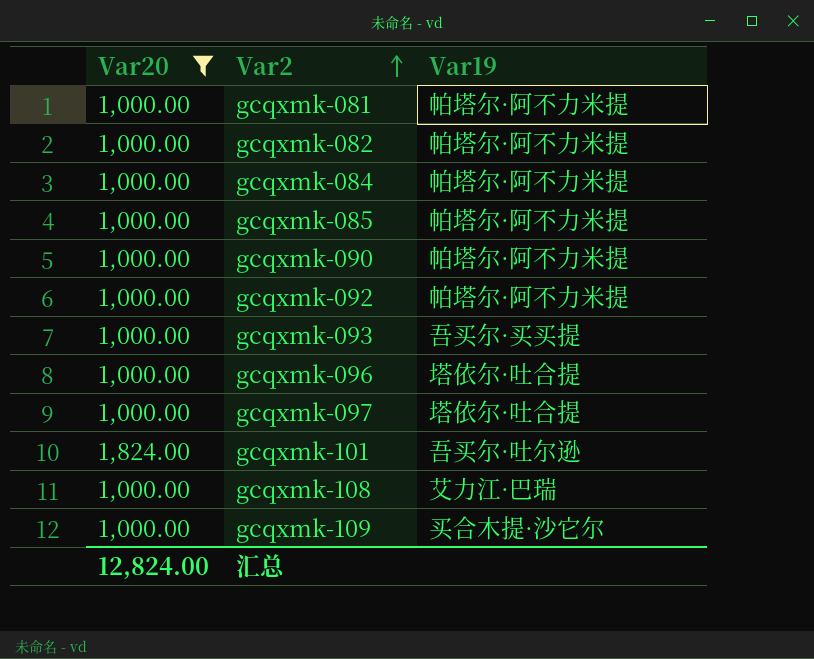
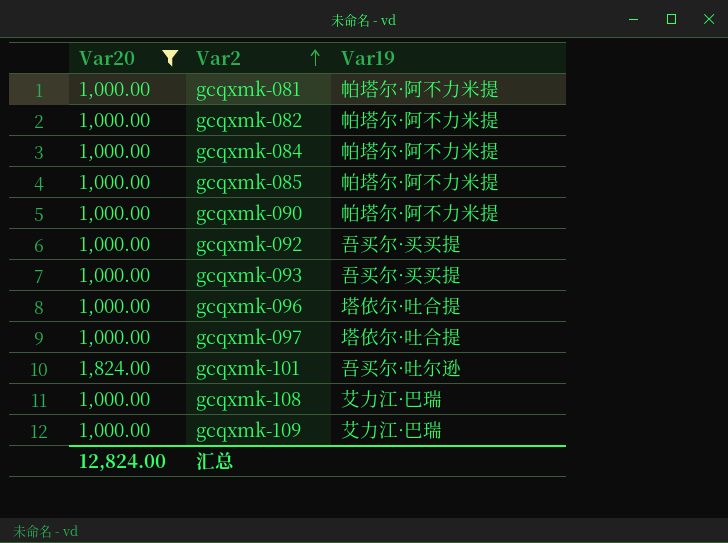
gcqxmk-092 | Var19: 帕塔尔·阿不力米提 -> 吾买尔·买买提
gcqxmk-109 | Var19: 买合木提·沙它尔 -> 艾力江·巴瑞

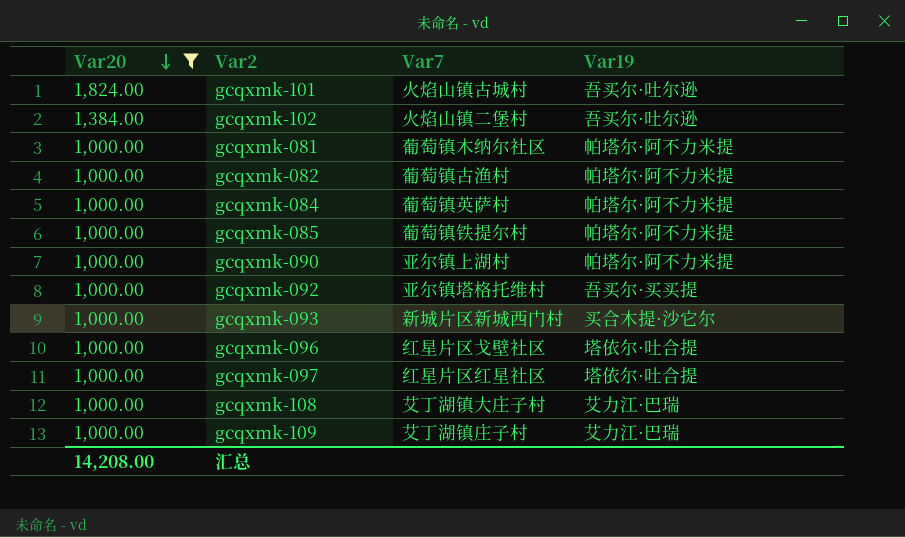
row order: Var2 ascending -> Var20 descending
column Var7 | position: none -> 3
row gcqxmk-102: none -> 1,384.00 | 火焰山镇二堡村 | 吾买尔·吐尔逊
gcqxmk-093 | Var19: 吾买尔·买买提 -> 买合木提·沙它尔
汇总 | Var20: 12,824.00 -> 14,208.00

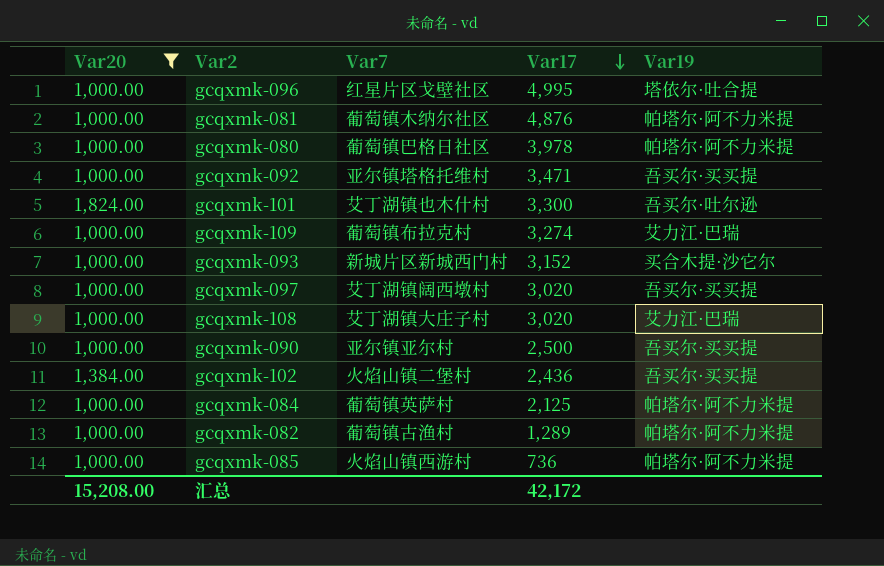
row order: Var20 descending -> Var17 descending
column Var17 | position: none -> 4
row gcqxmk-080: none -> 1,000.00 | 葡萄镇巴格日社区 | 3,978 | 帕塔尔·阿不力米提
gcqxmk-101 | Var7: 火焰山镇古城村 -> 艾丁湖镇也木什村
gcqxmk-109 | Var7: 艾丁湖镇庄子村 -> 葡萄镇布拉克村
gcqxmk-097 | Var7: 红星片区红星社区 -> 艾丁湖镇阔西墩村
gcqxmk-097 | Var19: 塔依尔·吐合提 -> 吾买尔·买买提
gcqxmk-090 | Var7: 亚尔镇上湖村 -> 亚尔镇亚尔村
gcqxmk-090 | Var19: 帕塔尔·阿不力米提 -> 吾买尔·买买提
gcqxmk-102 | Var19: 吾买尔·吐尔逊 -> 吾买尔·买买提
gcqxmk-085 | Var7: 葡萄镇铁提尔村 -> 火焰山镇西游村
汇总 | Var20: 14,208.00 -> 15,208.00

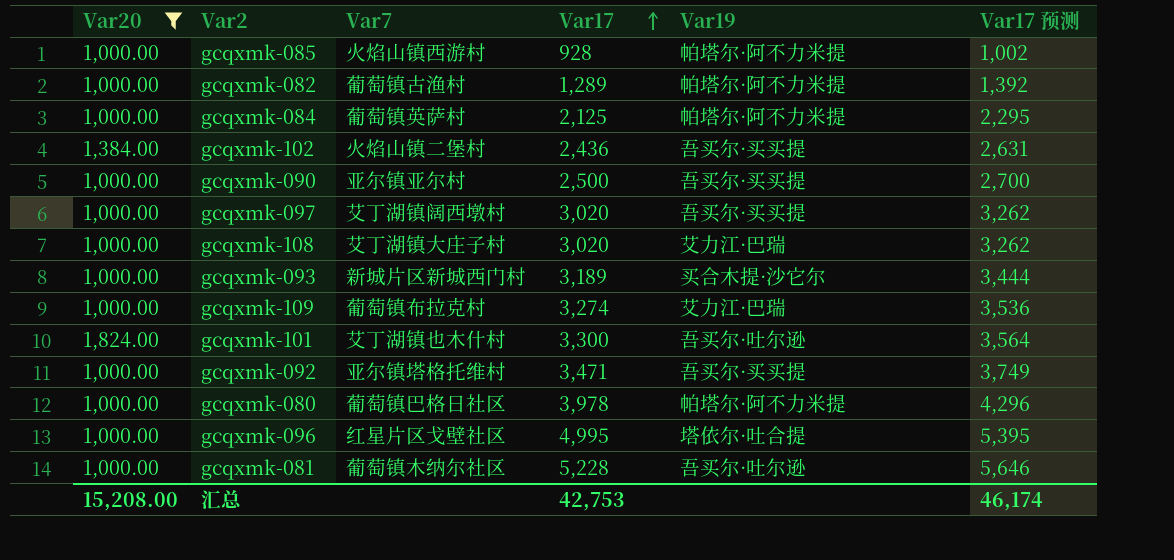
row order: Var17 descending -> Var17 ascending
column Var17 预测 | formula: none -> [Var17] * 1.08
gcqxmk-085 | Var17: 736 -> 928
gcqxmk-093 | Var17: 3,152 -> 3,189
gcqxmk-081 | Var17: 4,876 -> 5,228
gcqxmk-081 | Var19: 帕塔尔·阿不力米提 -> 吾买尔·吐尔逊
汇总 | Var17: 42,172 -> 42,753

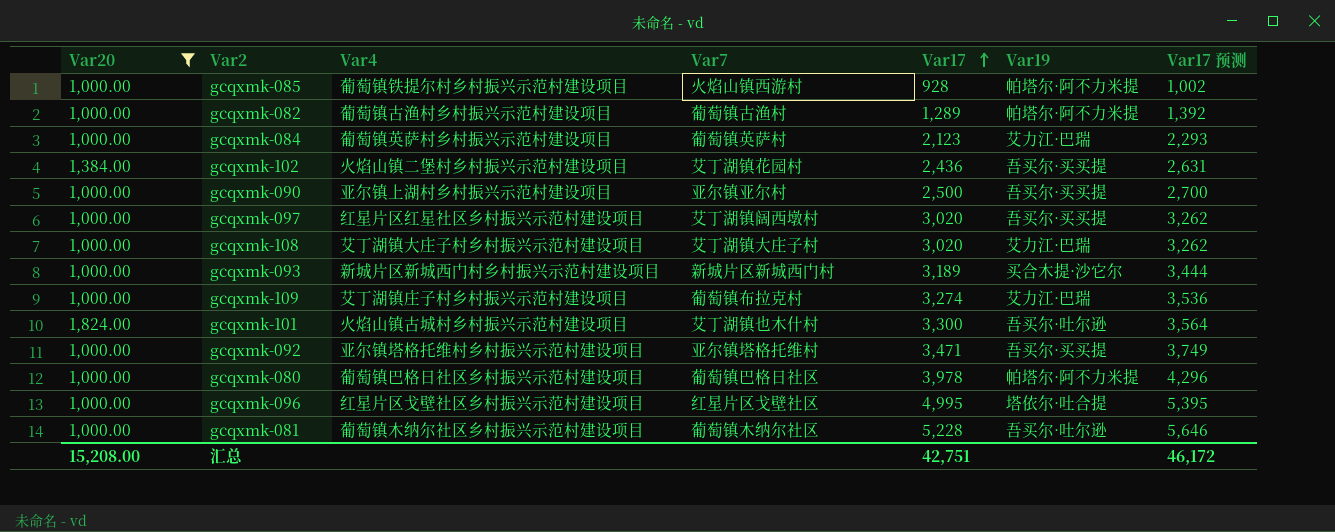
column Var4 | position: none -> 3
gcqxmk-084 | Var17: 2,125 -> 2,123
gcqxmk-084 | Var19: 帕塔尔·阿不力米提 -> 艾力江·巴瑞
gcqxmk-084 | Var17 预测: 2,295 -> 2,293
gcqxmk-102 | Var7: 火焰山镇二堡村 -> 艾丁湖镇花园村
汇总 | Var17: 42,753 -> 42,751
汇总 | Var17 预测: 46,174 -> 46,172

